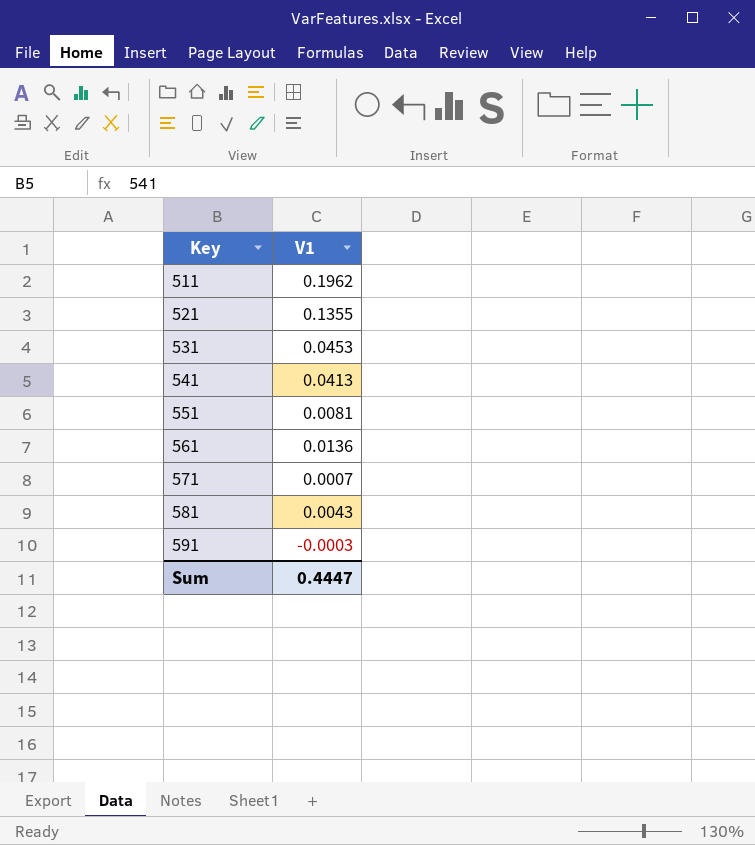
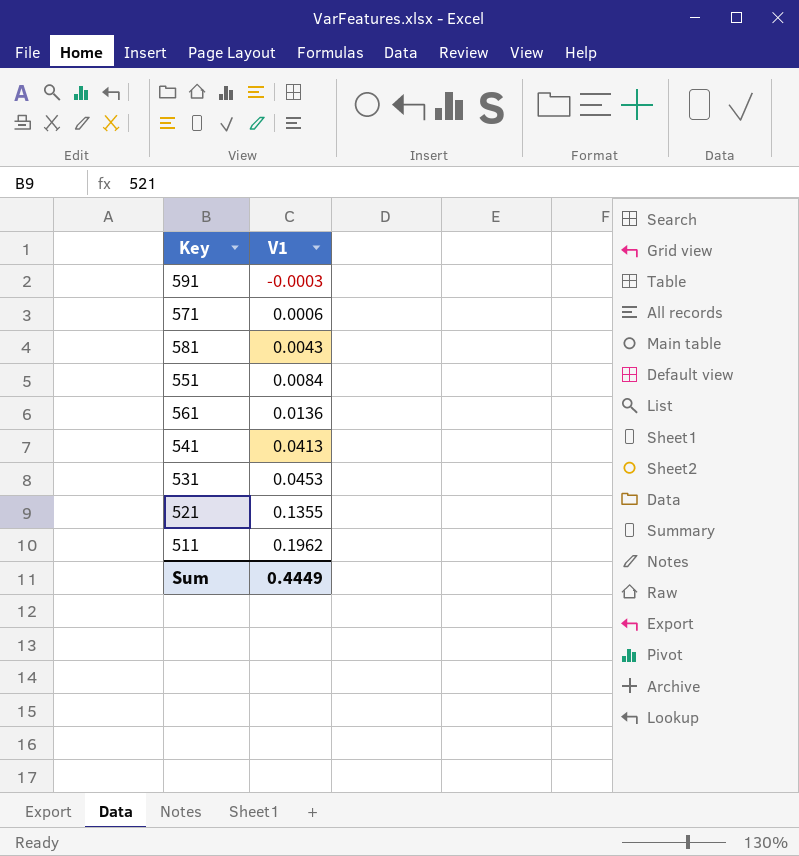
row order: Key ascending -> V1 ascending
571 | V1: 0.0007 -> 0.0006
551 | V1: 0.0081 -> 0.0084
Sum | V1: 0.4447 -> 0.4449

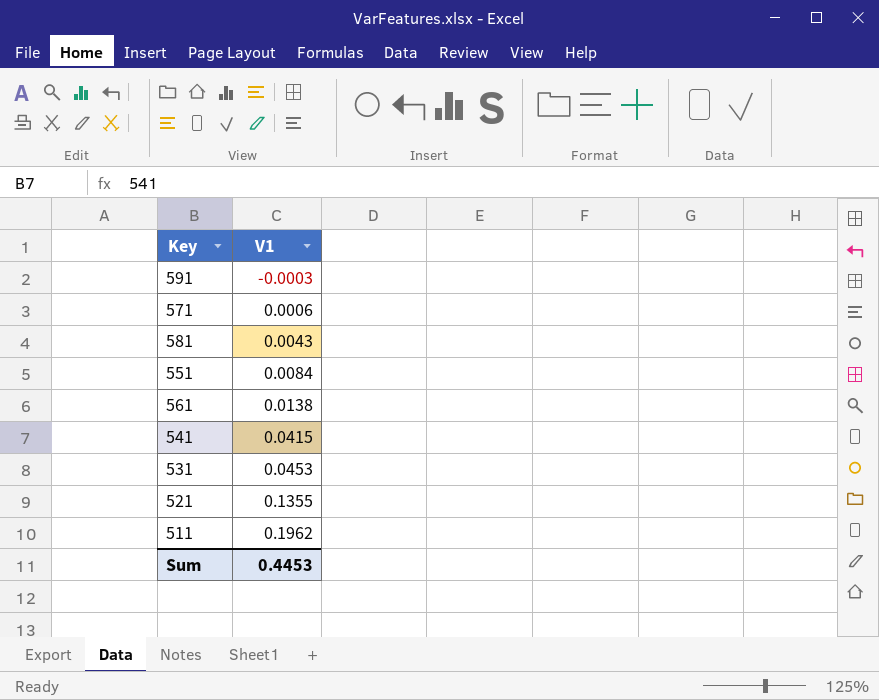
561 | V1: 0.0136 -> 0.0138
541 | V1: 0.0413 -> 0.0415
Sum | V1: 0.4449 -> 0.4453

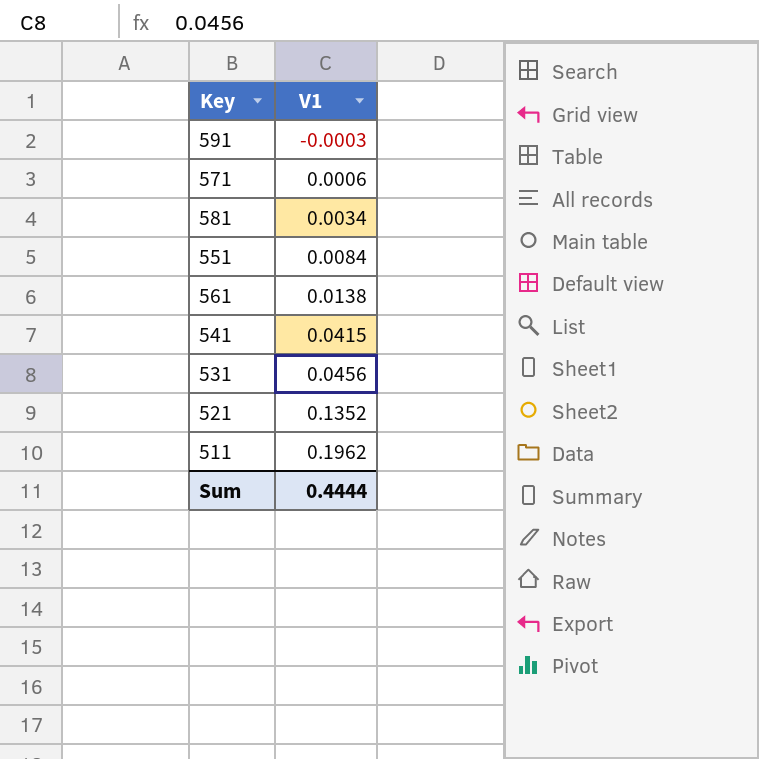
581 | V1: 0.0043 -> 0.0034
531 | V1: 0.0453 -> 0.0456
521 | V1: 0.1355 -> 0.1352
Sum | V1: 0.4453 -> 0.4444

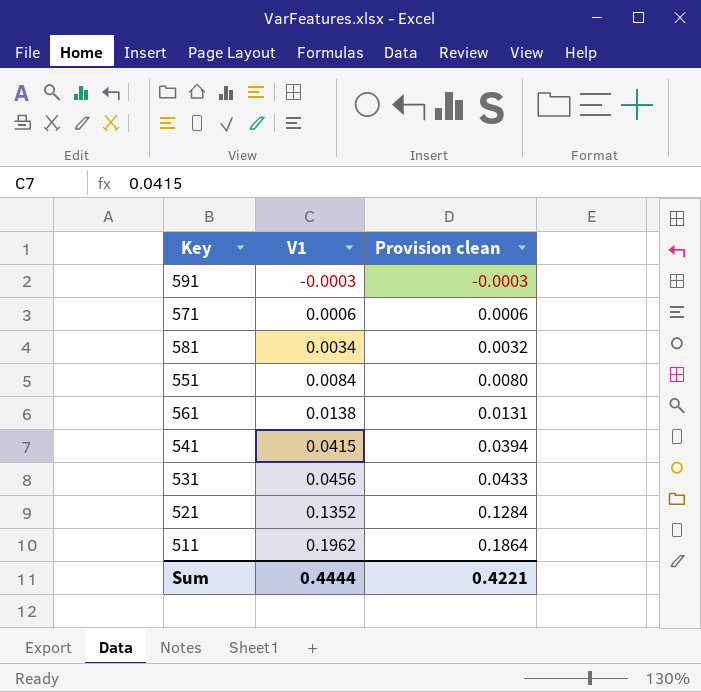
column Provision clean | formula: none -> [V1] * 0.95

